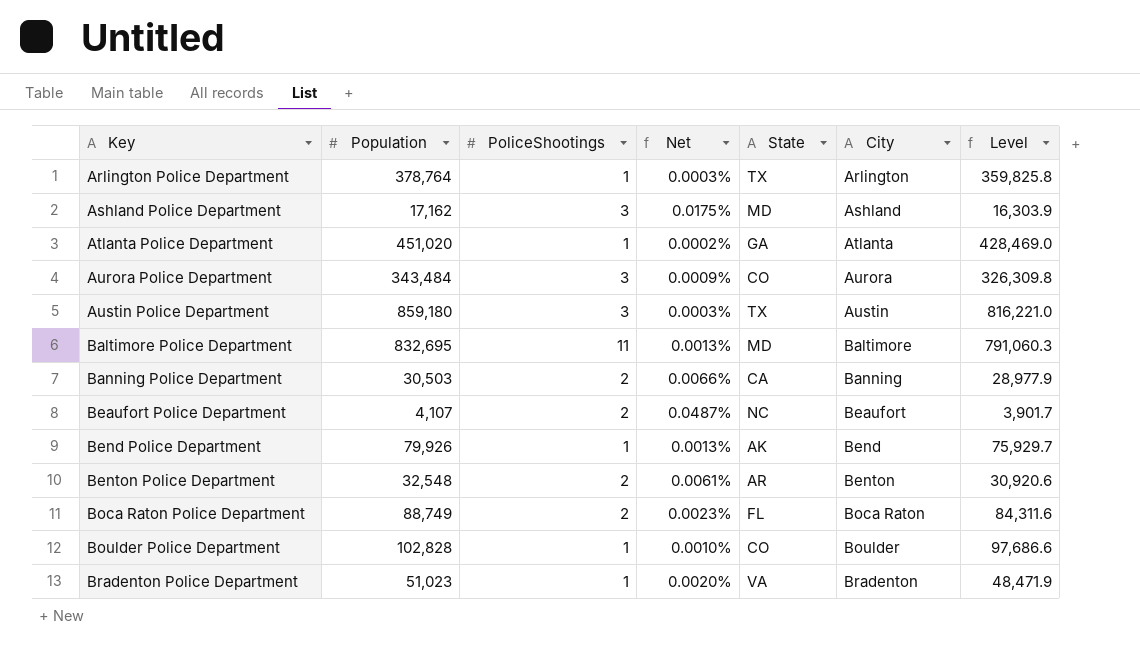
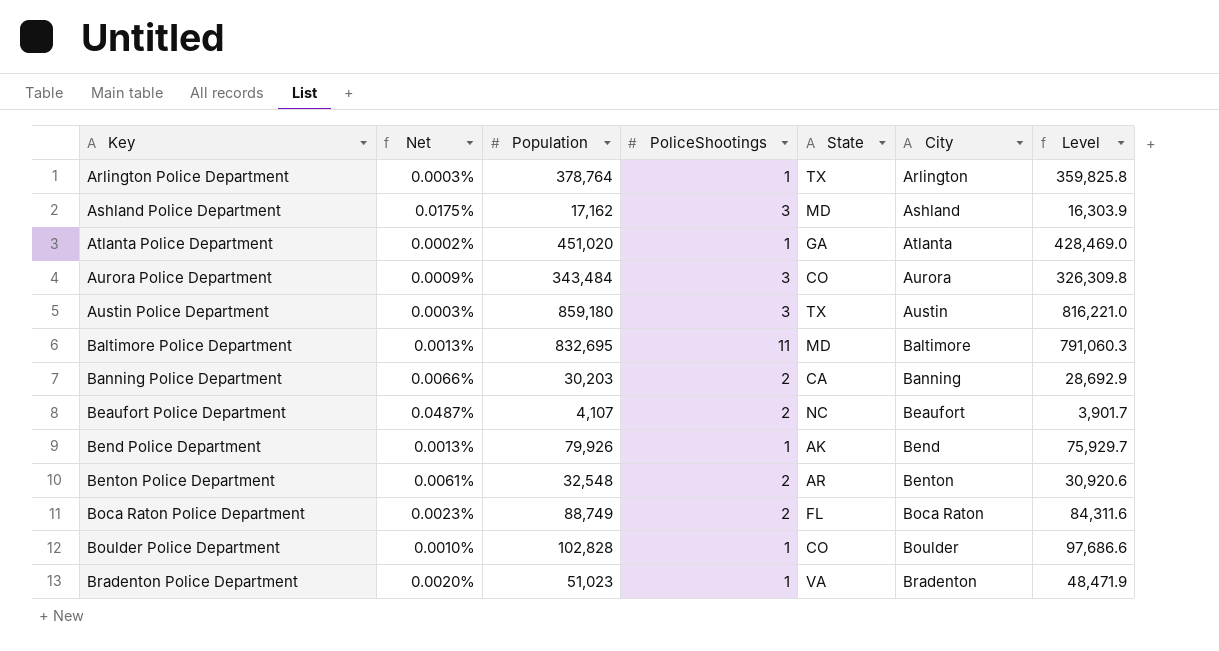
column Net | position: 4 -> 2
Banning Police Department | Population: 30,503 -> 30,203
Banning Police Department | Level: 28,977.9 -> 28,692.9

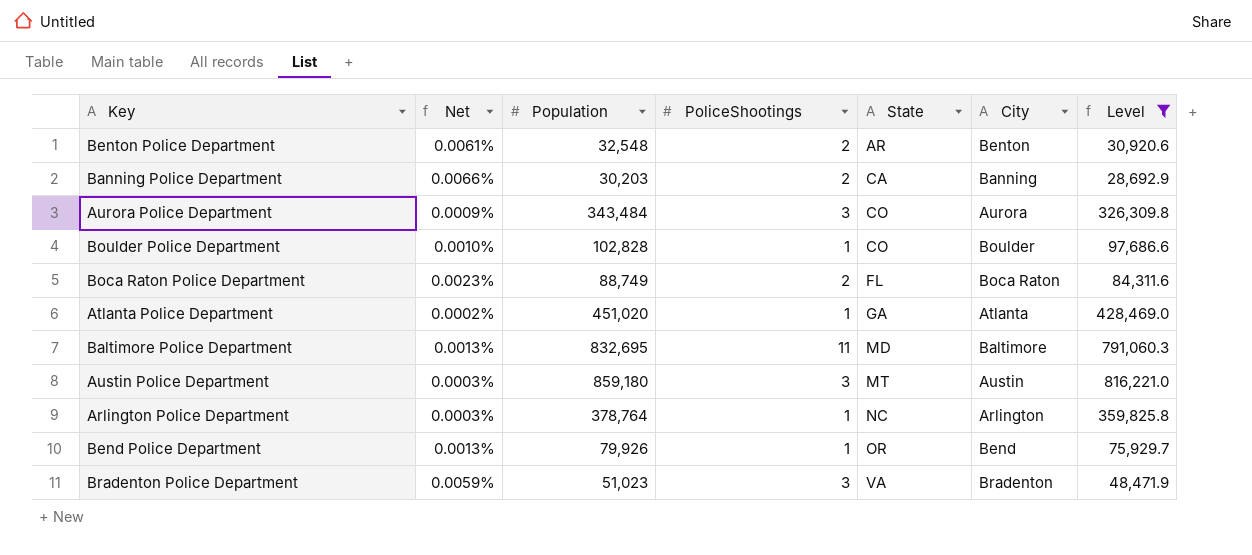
filter: none -> Level >= 28,692.9
row order: Key ascending -> State ascending
Austin Police Department | State: TX -> MT
Arlington Police Department | State: TX -> NC
Bend Police Department | State: AK -> OR
Bradenton Police Department | Net: 0.0020% -> 0.0059%
Bradenton Police Department | PoliceShootings: 1 -> 3

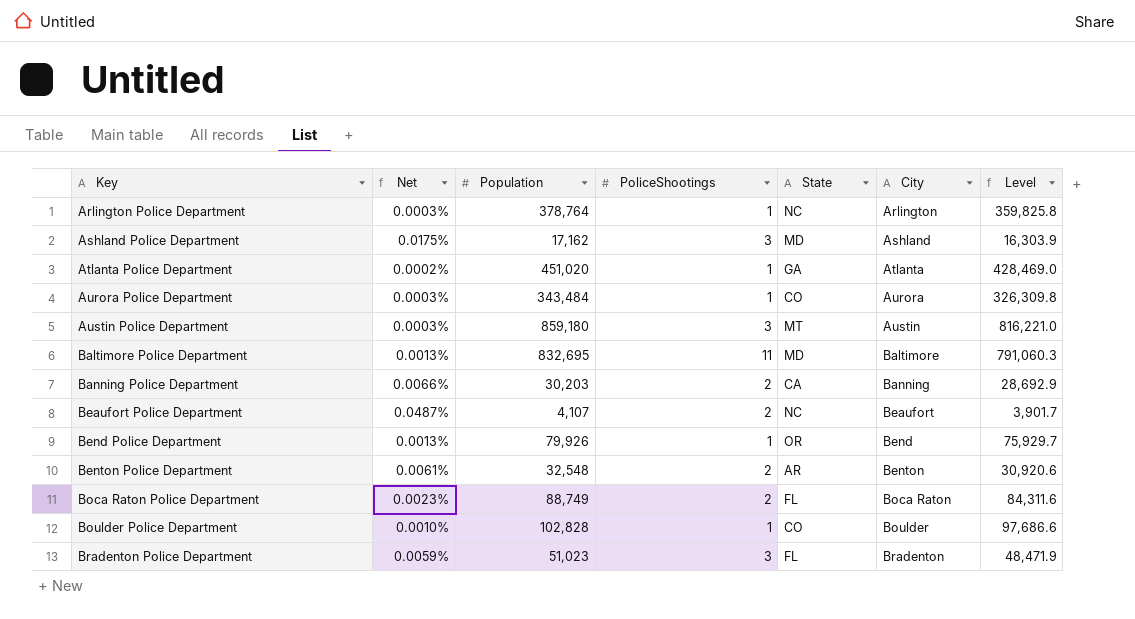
filter: Level >= 28,692.9 -> none
row order: State ascending -> Key ascending
Aurora Police Department | Net: 0.0009% -> 0.0003%
Aurora Police Department | PoliceShootings: 3 -> 1
Bradenton Police Department | State: VA -> FL

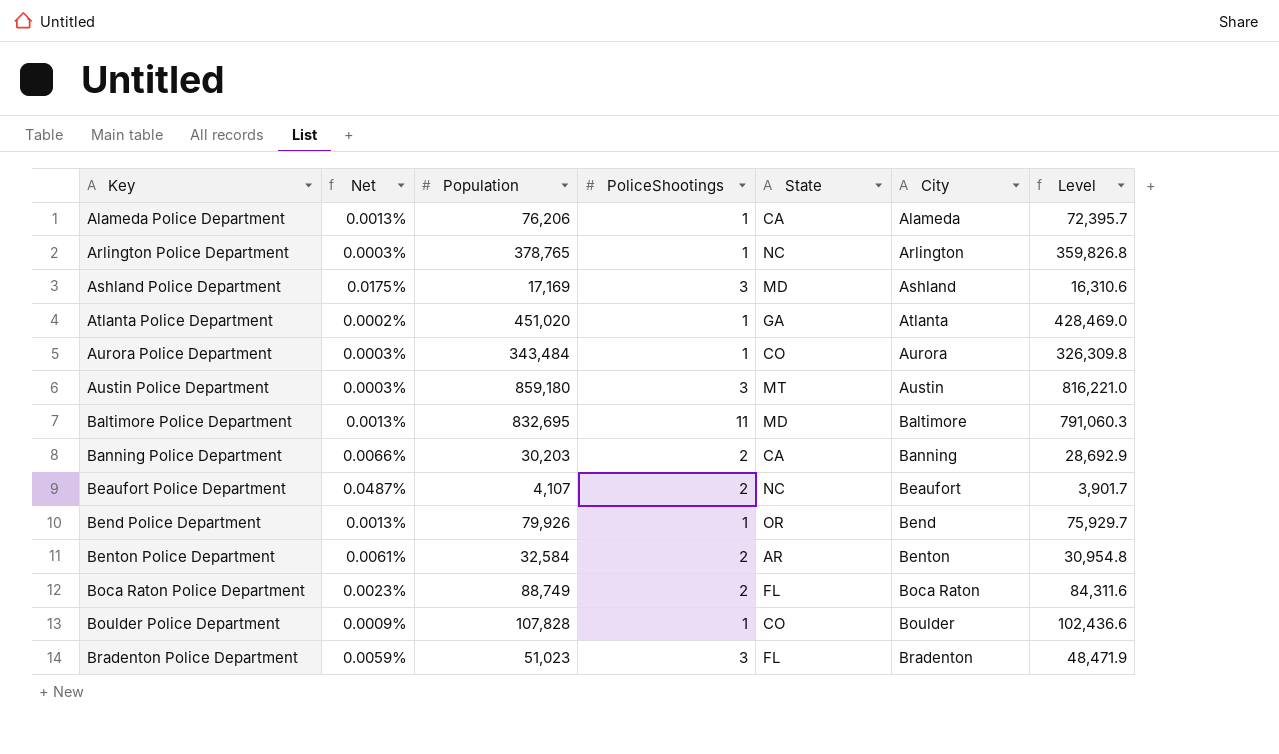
row Alameda Police Department: none -> 0.0013% | 76,206 | 1 | CA | Alameda | 72,395.7
Arlington Police Department | Population: 378,764 -> 378,765
Arlington Police Department | Level: 359,825.8 -> 359,826.8
Ashland Police Department | Population: 17,162 -> 17,169
Ashland Police Department | Level: 16,303.9 -> 16,310.6
Benton Police Department | Population: 32,548 -> 32,584
Benton Police Department | Level: 30,920.6 -> 30,954.8
Boulder Police Department | Net: 0.0010% -> 0.0009%
Boulder Police Department | Population: 102,828 -> 107,828
Boulder Police Department | Level: 97,686.6 -> 102,436.6

